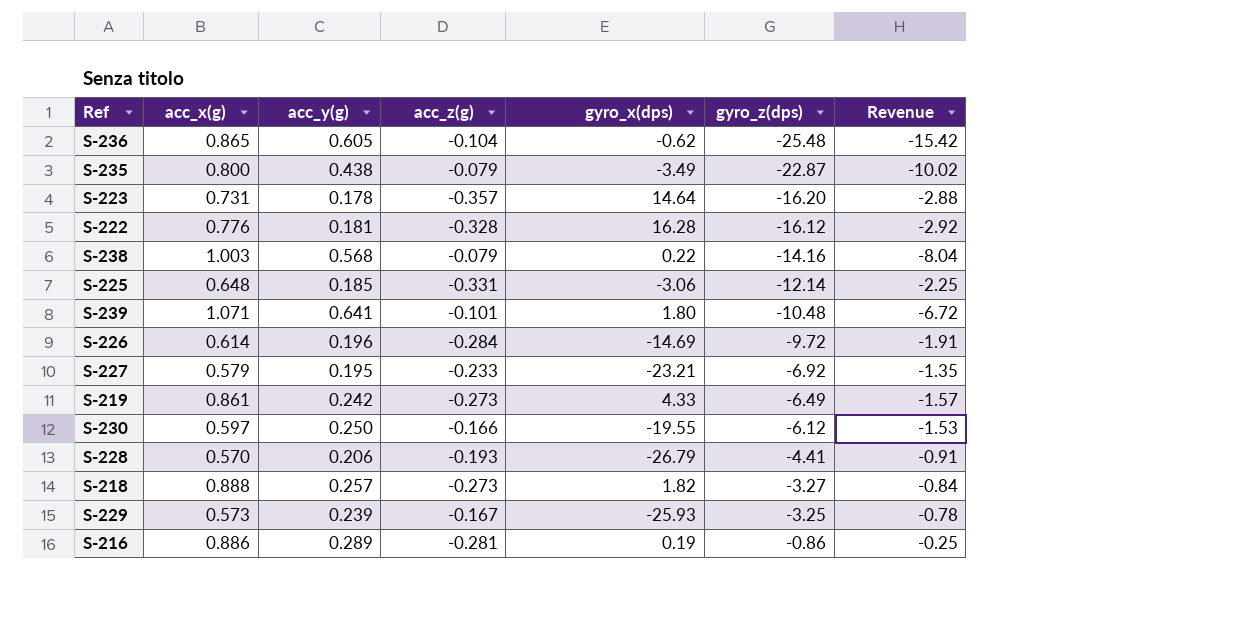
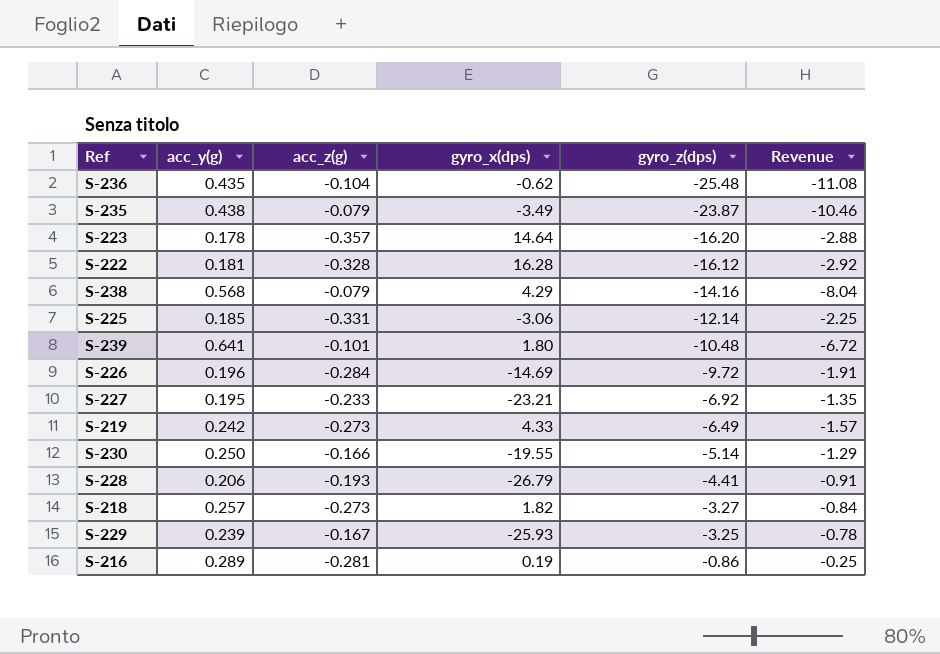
column acc_x(g) | position: 2 -> none
S-236 | acc_y(g): 0.605 -> 0.435
S-236 | Revenue: -15.42 -> -11.08
S-235 | gyro_z(dps): -22.87 -> -23.87
S-235 | Revenue: -10.02 -> -10.46
S-238 | gyro_x(dps): 0.22 -> 4.29
S-230 | gyro_z(dps): -6.12 -> -5.14
S-230 | Revenue: -1.53 -> -1.29

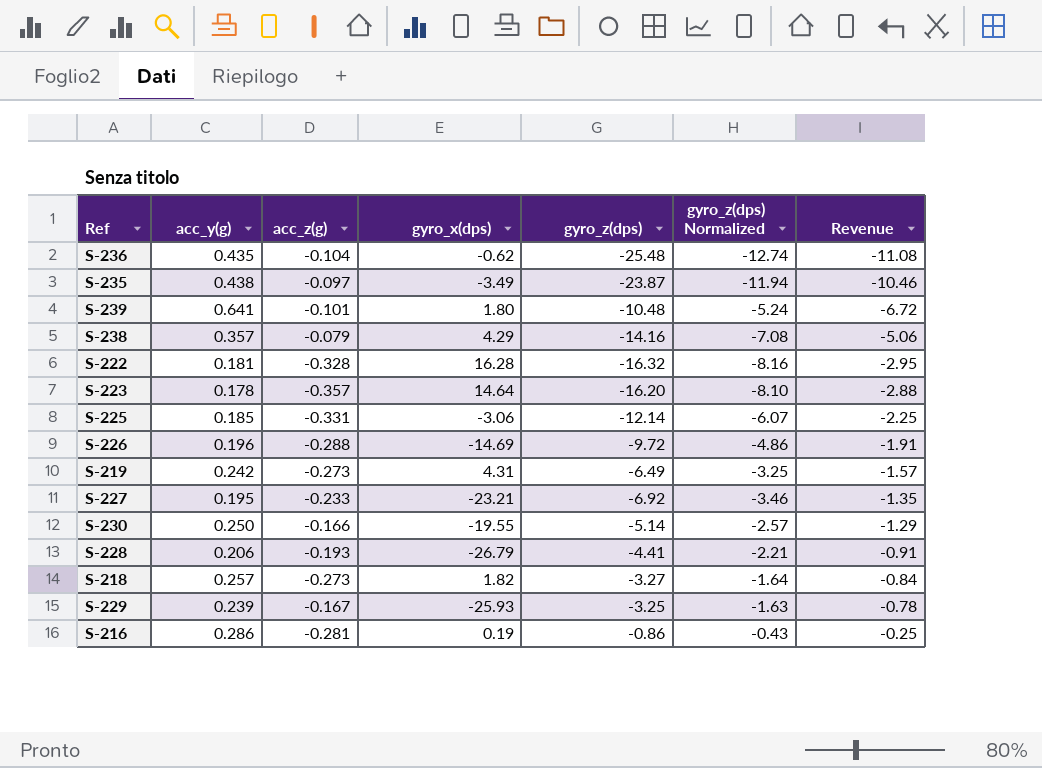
row order: gyro_z(dps) ascending -> Revenue ascending
column gyro_z(dps) Normalized | formula: none -> [gyro_z(dps)] * 0.5
S-235 | acc_z(g): -0.079 -> -0.097
S-238 | acc_y(g): 0.568 -> 0.357
S-238 | Revenue: -8.04 -> -5.06
S-222 | gyro_z(dps): -16.12 -> -16.32
S-222 | Revenue: -2.92 -> -2.95
S-226 | acc_z(g): -0.284 -> -0.288
S-219 | gyro_x(dps): 4.33 -> 4.31
S-216 | acc_y(g): 0.289 -> 0.286

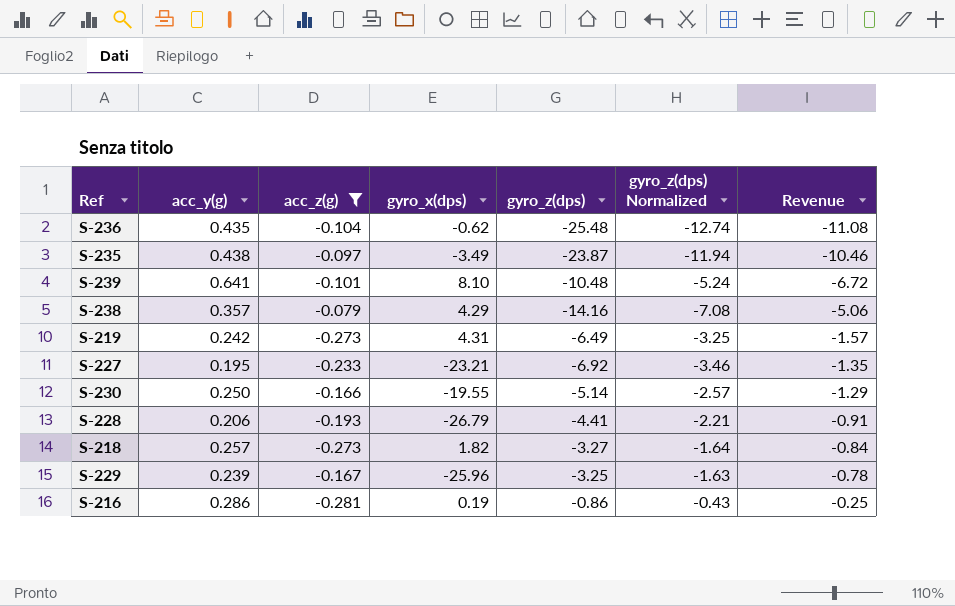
filter: none -> acc_z(g) >= -0.281
S-239 | gyro_x(dps): 1.80 -> 8.10
S-229 | gyro_x(dps): -25.93 -> -25.96

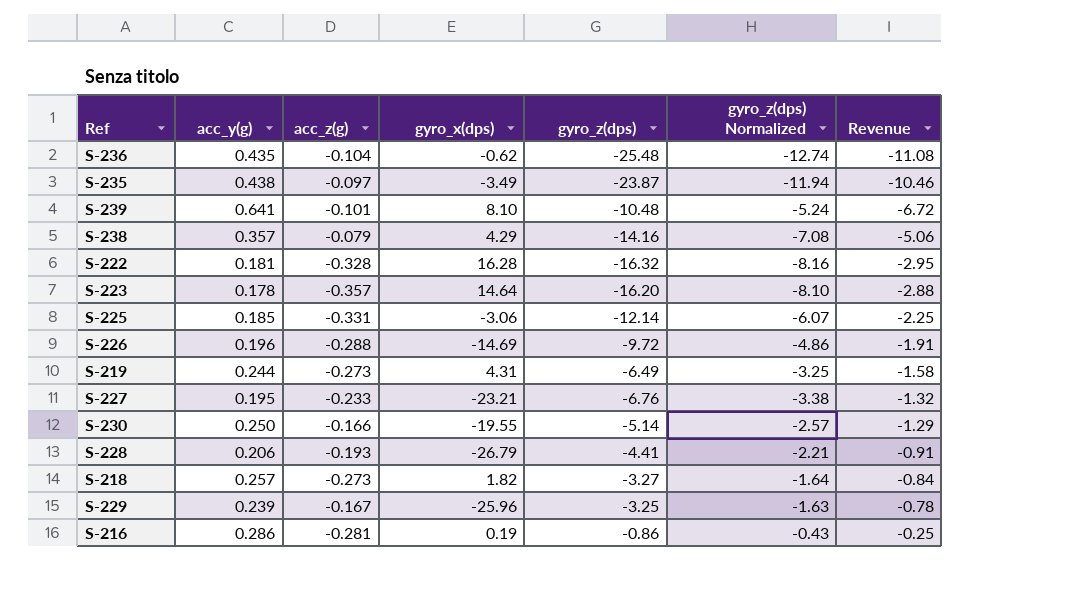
filter: acc_z(g) >= -0.281 -> none
S-219 | acc_y(g): 0.242 -> 0.244
S-219 | Revenue: -1.57 -> -1.58
S-227 | gyro_z(dps): -6.92 -> -6.76
S-227 | gyro_z(dps) Normalized: -3.46 -> -3.38
S-227 | Revenue: -1.35 -> -1.32

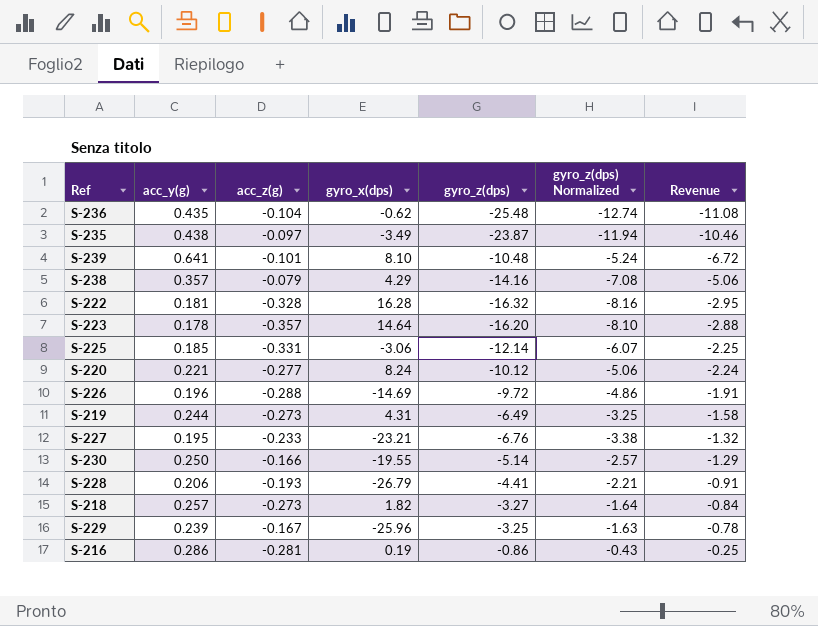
row S-220: none -> 0.221 | -0.277 | 8.24 | -10.12 | -5.06 | -2.24

